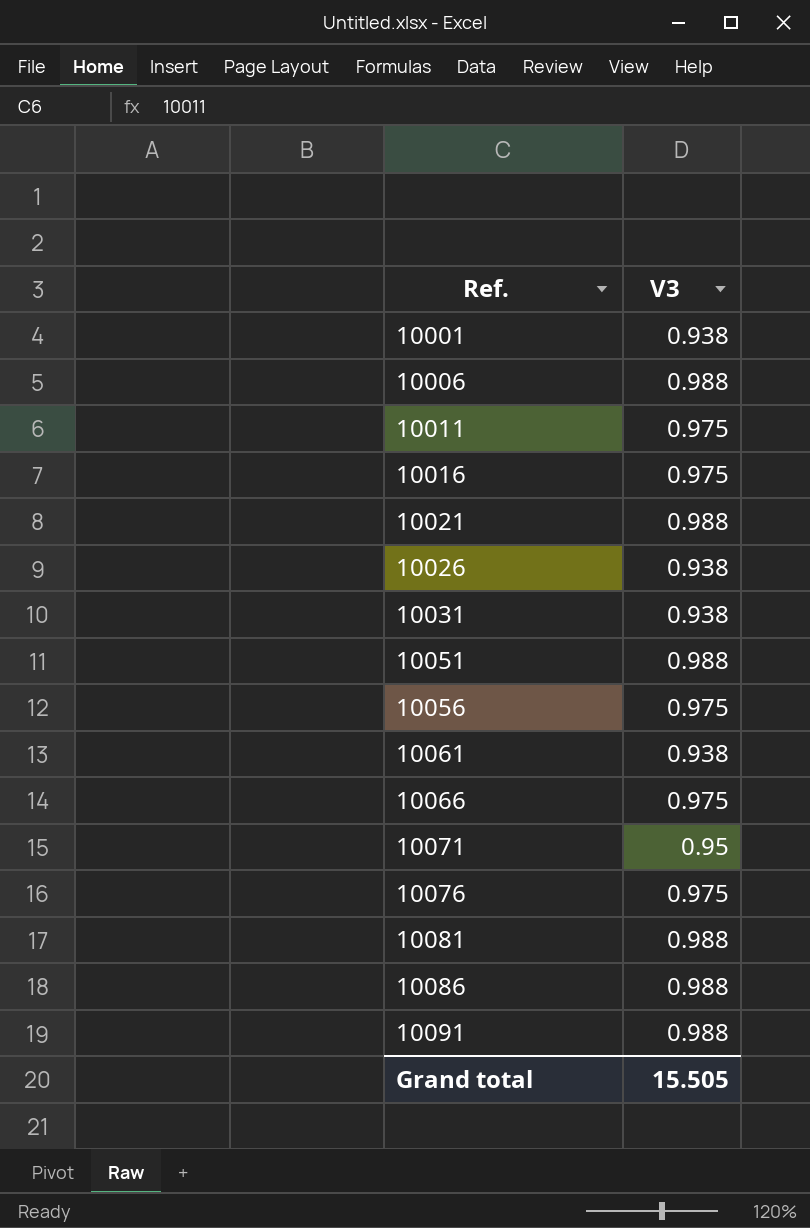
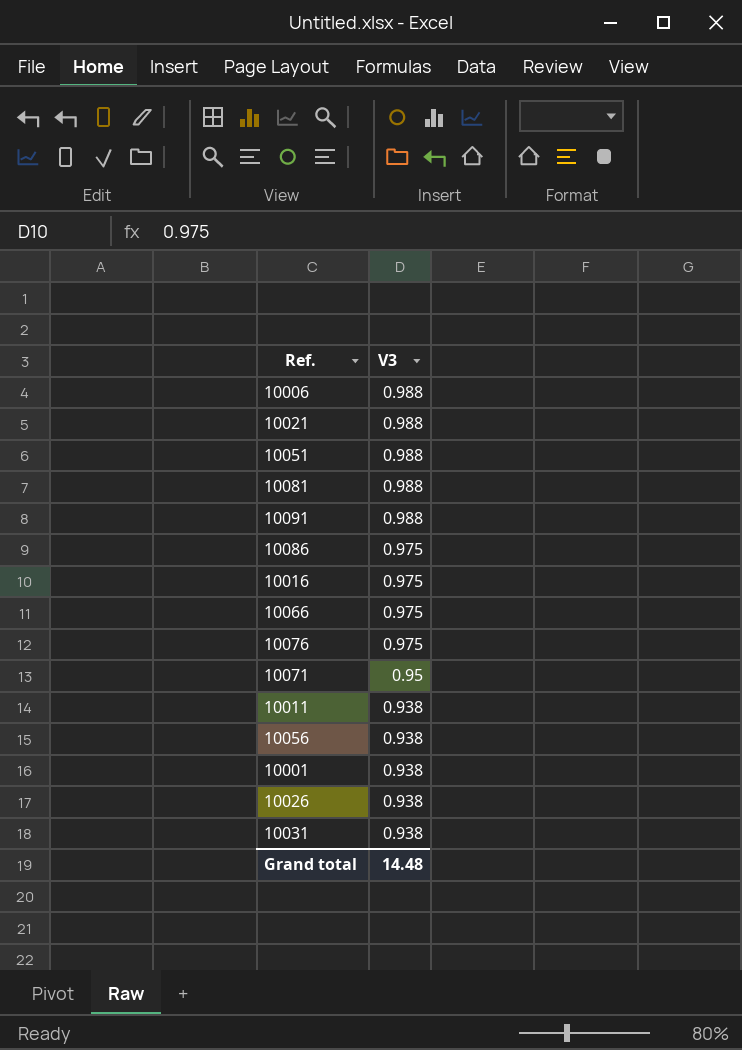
row order: Ref. ascending -> V3 descending
row 10061: 0.938 -> none
10086 | V3: 0.988 -> 0.975
10011 | V3: 0.975 -> 0.938
10056 | V3: 0.975 -> 0.938
Grand total | V3: 15.505 -> 14.48

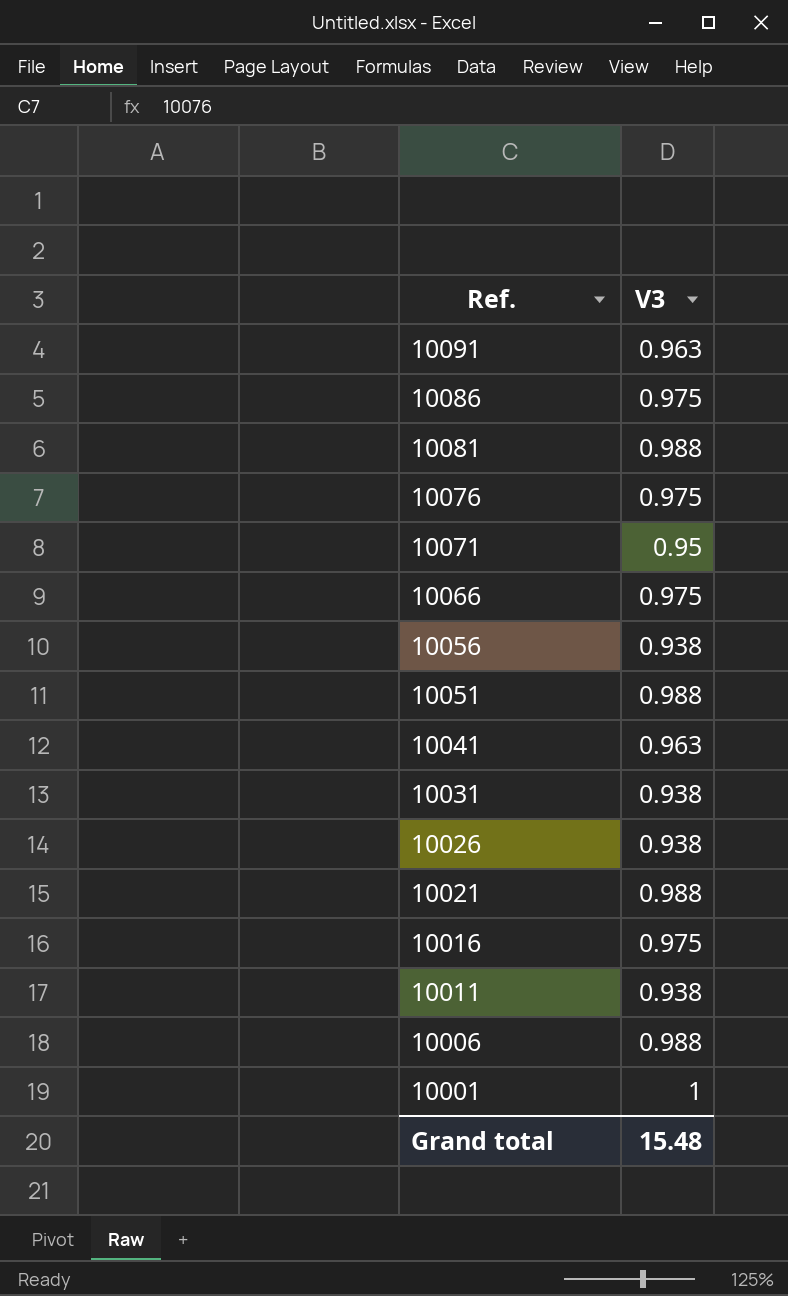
row order: V3 descending -> Ref. descending
10091 | V3: 0.988 -> 0.963
row 10041: none -> 0.963
10001 | V3: 0.938 -> 1
Grand total | V3: 14.48 -> 15.48

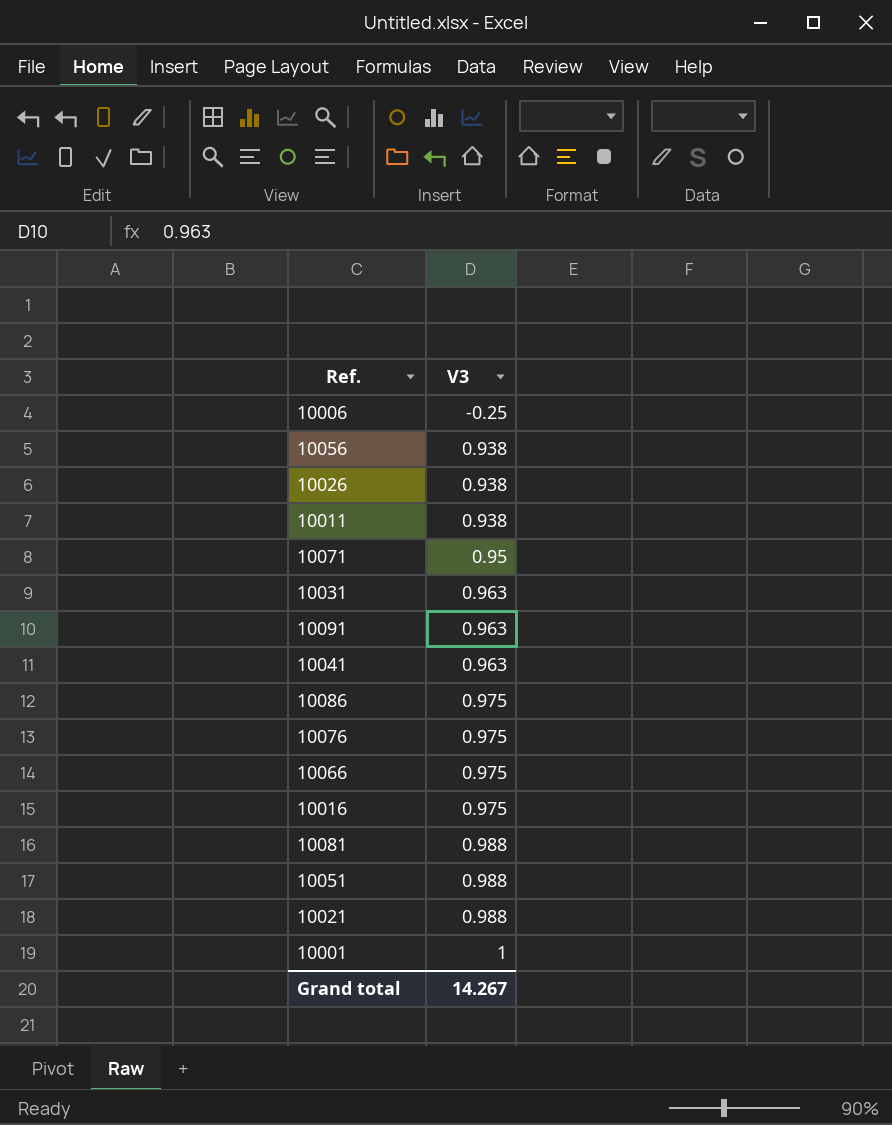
row order: Ref. descending -> V3 ascending
10006 | V3: 0.988 -> -0.25
10031 | V3: 0.938 -> 0.963
Grand total | V3: 15.48 -> 14.267

